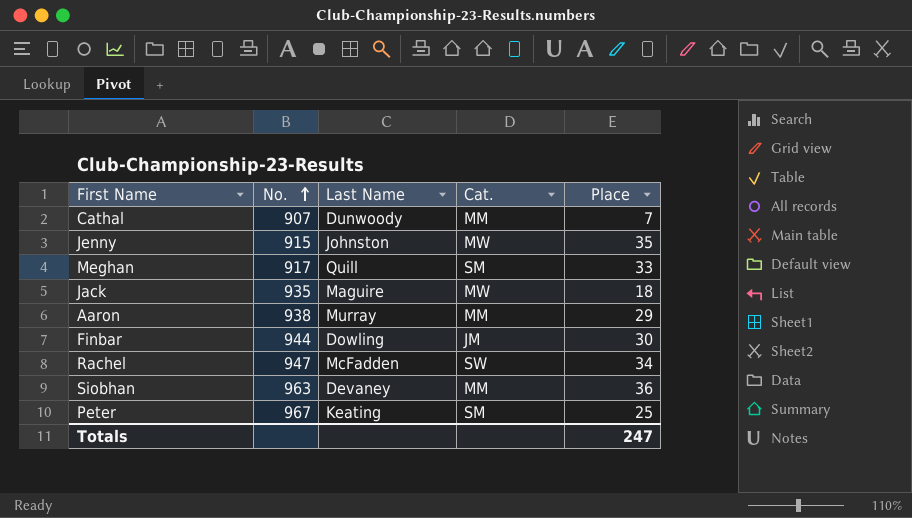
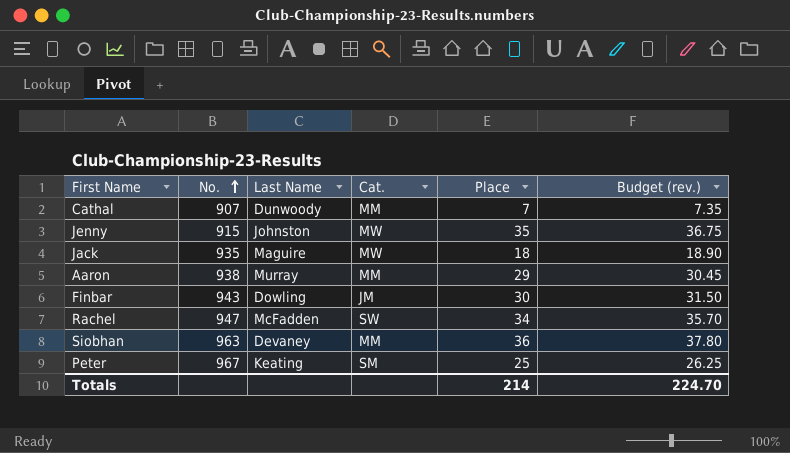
column Budget (rev.) | formula: none -> [Place] * 1.05
row Meghan: 917 | Quill | SM | 33 -> none
Finbar | No.: 944 -> 943
Totals | Place: 247 -> 214

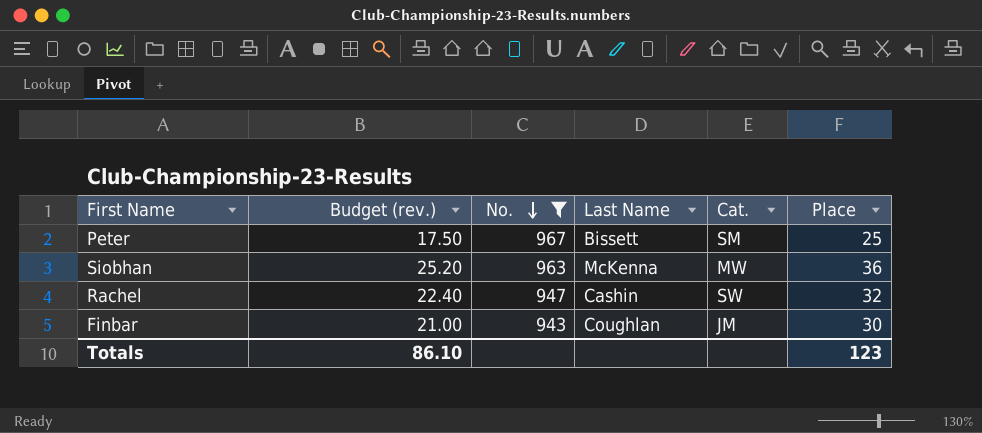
filter: none -> No. >= 943
row order: No. ascending -> No. descending
column Budget (rev.) | formula: [Place] * 1.05 -> [Place] * 0.7
column Budget (rev.) | position: 6 -> 2
Peter | Last Name: Keating -> Bissett
Siobhan | Last Name: Devaney -> McKenna
Siobhan | Cat.: MM -> MW
Rachel | Last Name: McFadden -> Cashin
Rachel | Place: 34 -> 32
Finbar | Last Name: Dowling -> Coughlan
Totals | Budget (rev.): 224.70 -> 86.10
Totals | Place: 214 -> 123

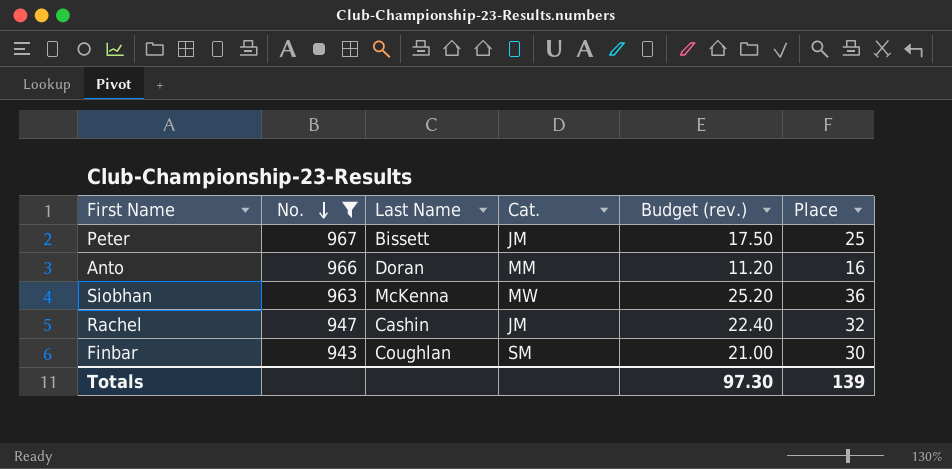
column Budget (rev.) | position: 2 -> 5
Peter | Cat.: SM -> JM
row Anto: none -> 966 | Doran | MM | 11.20 | 16
Rachel | Cat.: SW -> JM
Finbar | Cat.: JM -> SM
Totals | Budget (rev.): 86.10 -> 97.30
Totals | Place: 123 -> 139

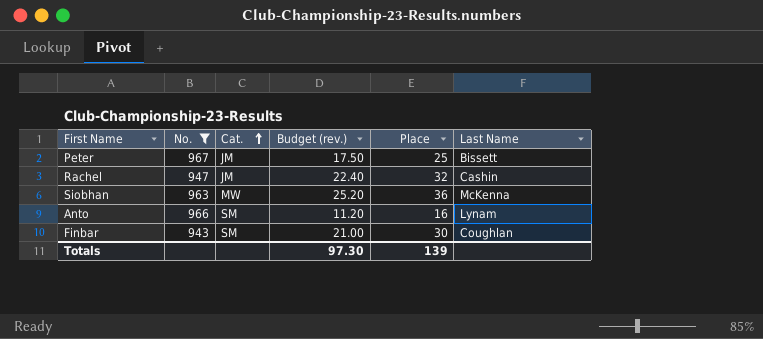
row order: No. descending -> Cat. ascending
column Last Name | position: 3 -> 6
Anto | Cat.: MM -> SM
Anto | Last Name: Doran -> Lynam

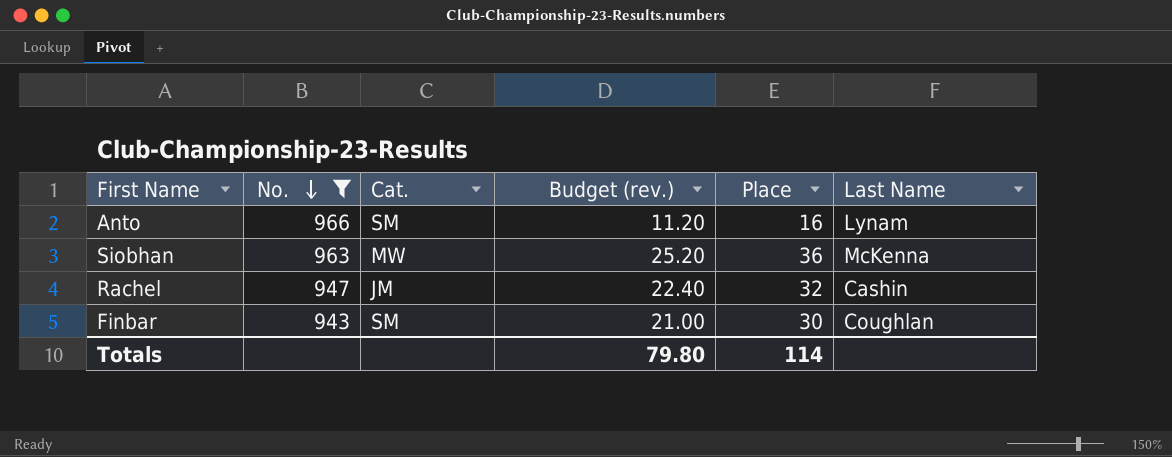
row order: Cat. ascending -> No. descending
row Peter: 967 | JM | 17.50 | 25 | Bissett -> none
Totals | Budget (rev.): 97.30 -> 79.80
Totals | Place: 139 -> 114

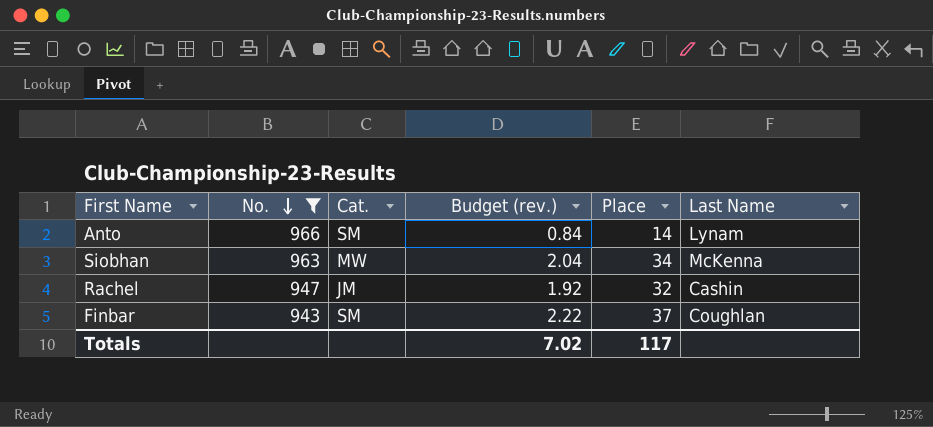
column Budget (rev.) | formula: [Place] * 0.7 -> [Place] * 0.06
Anto | Place: 16 -> 14
Siobhan | Place: 36 -> 34
Finbar | Place: 30 -> 37
Totals | Budget (rev.): 79.80 -> 7.02
Totals | Place: 114 -> 117

